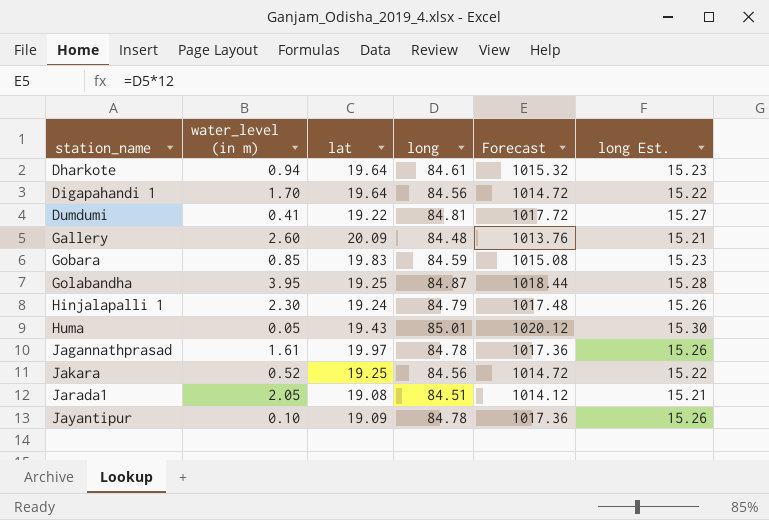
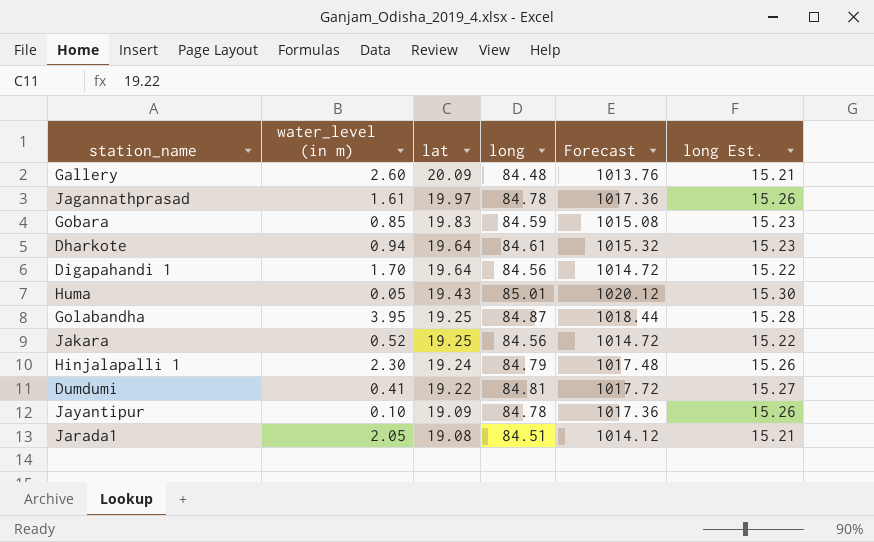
row order: station_name ascending -> lat descending

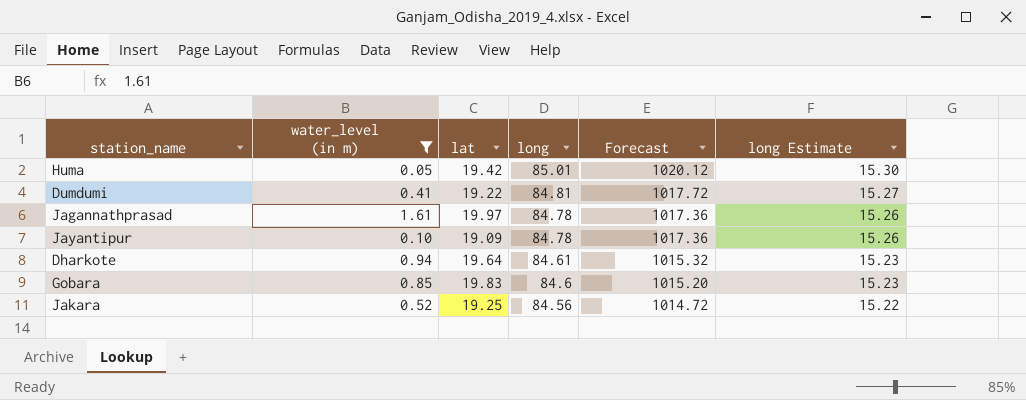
filter: none -> water_level (in m) <= 1.61
row order: lat descending -> long descending
column name: long Est. -> long Estimate
Huma | lat: 19.43 -> 19.42
Gobara | long: 84.59 -> 84.6
Gobara | Forecast: 1015.08 -> 1015.20

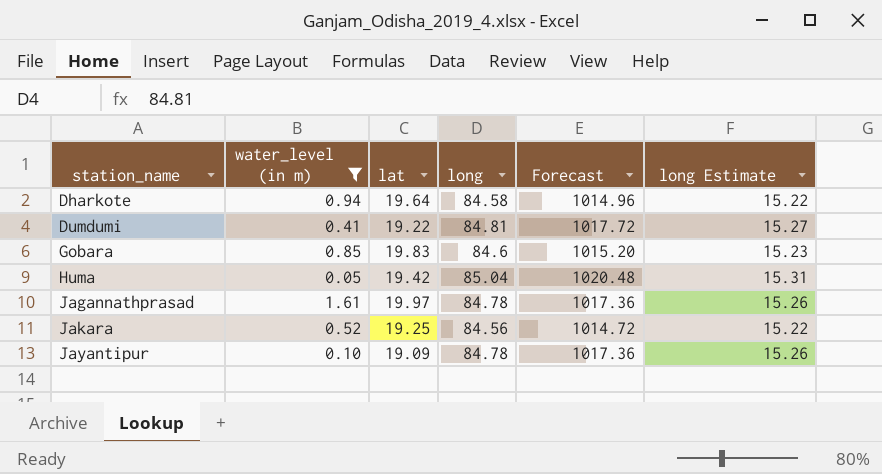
row order: long descending -> station_name ascending
Dharkote | long: 84.61 -> 84.58
Dharkote | Forecast: 1015.32 -> 1014.96
Dharkote | long Estimate: 15.23 -> 15.22
Huma | long: 85.01 -> 85.04
Huma | Forecast: 1020.12 -> 1020.48
Huma | long Estimate: 15.30 -> 15.31

